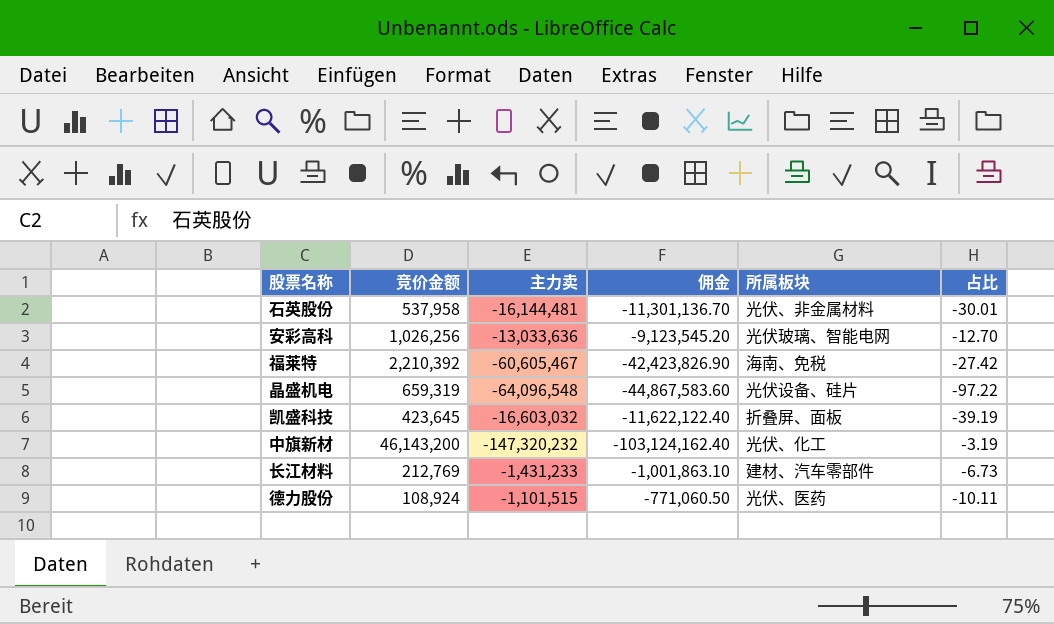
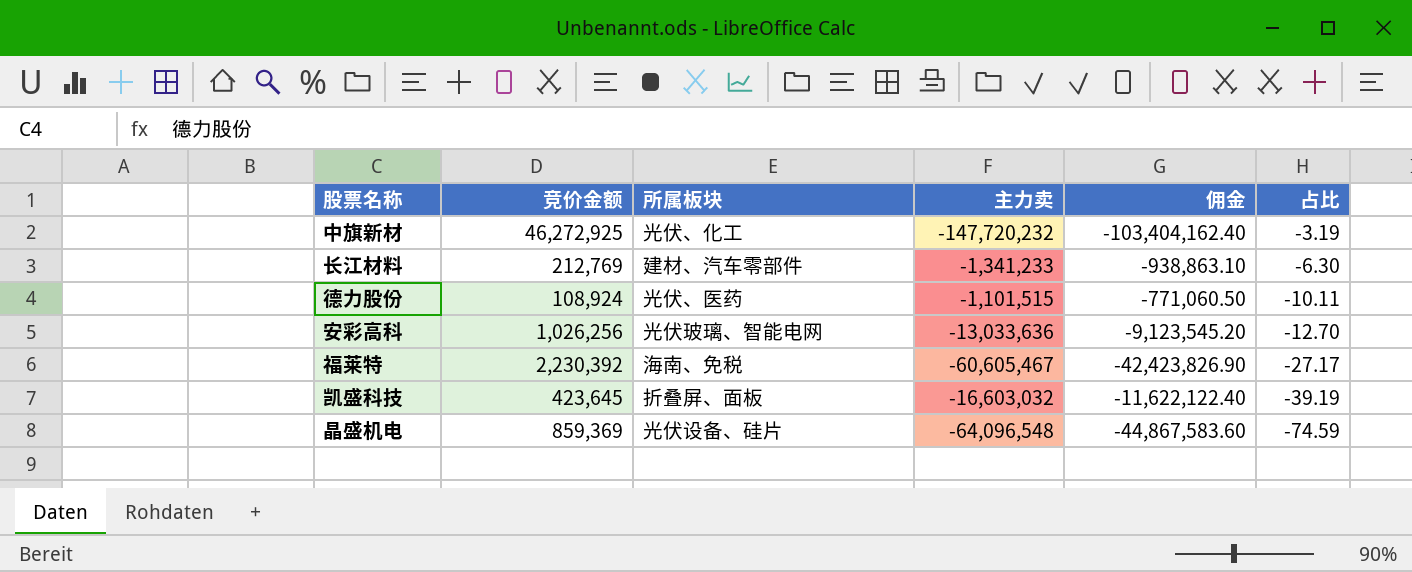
row order: none -> 占比 descending
column 所属板块 | position: 5 -> 3
row 石英股份: 537,958 | -16,144,481 | -11,301,136.70 | 光伏、非金属材料 | -30.01 -> none
中旗新材 | 竞价金额: 46,143,200 -> 46,272,925
中旗新材 | 主力卖: -147,320,232 -> -147,720,232
中旗新材 | 佣金: -103,124,162.40 -> -103,404,162.40
长江材料 | 主力卖: -1,431,233 -> -1,341,233
长江材料 | 佣金: -1,001,863.10 -> -938,863.10
长江材料 | 占比: -6.73 -> -6.30
福莱特 | 竞价金额: 2,210,392 -> 2,230,392
福莱特 | 占比: -27.42 -> -27.17
晶盛机电 | 竞价金额: 659,319 -> 859,369
晶盛机电 | 占比: -97.22 -> -74.59

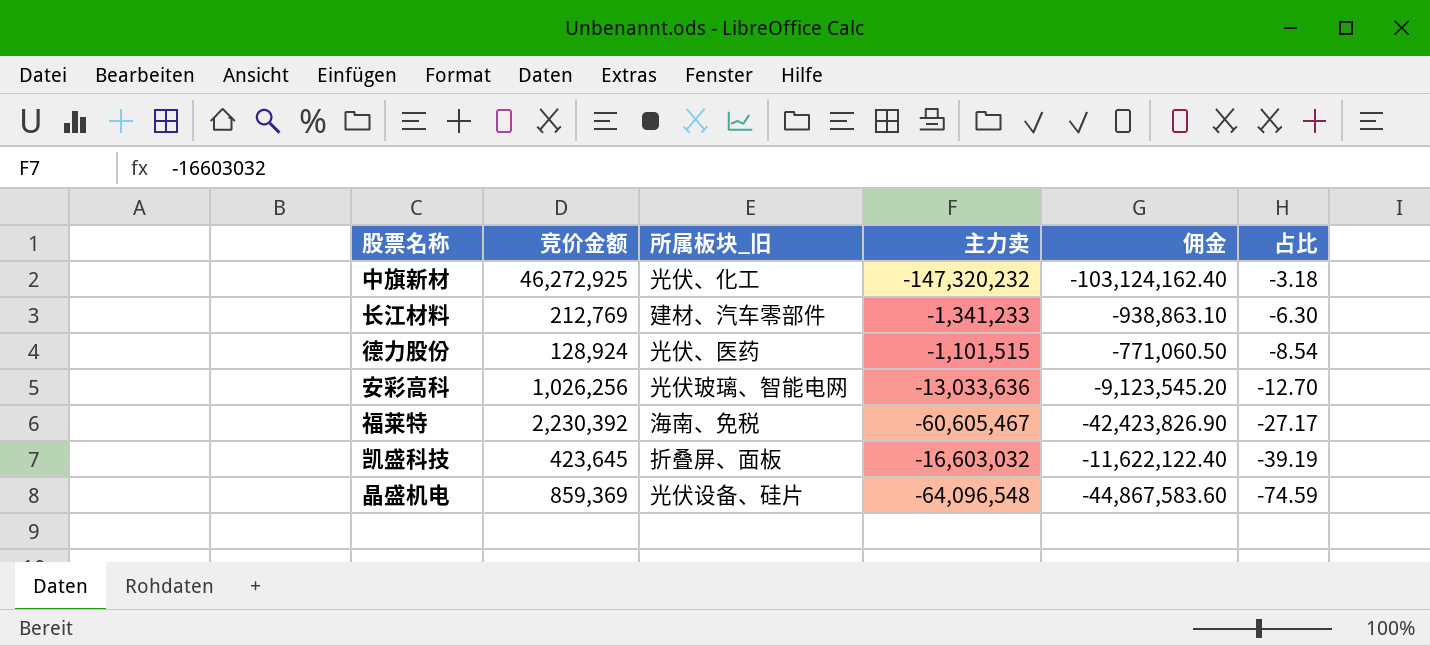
column name: 所属板块 -> 所属板块_旧
中旗新材 | 主力卖: -147,720,232 -> -147,320,232
中旗新材 | 佣金: -103,404,162.40 -> -103,124,162.40
中旗新材 | 占比: -3.19 -> -3.18
德力股份 | 竞价金额: 108,924 -> 128,924
德力股份 | 占比: -10.11 -> -8.54

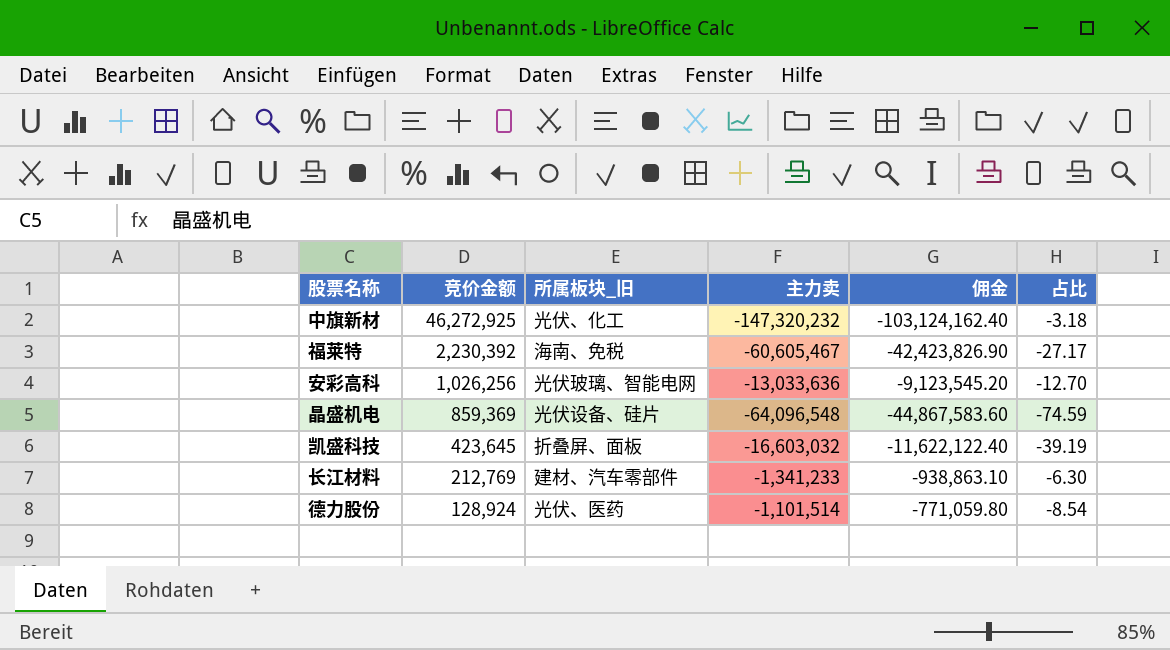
row order: 占比 descending -> 竞价金额 descending
德力股份 | 主力卖: -1,101,515 -> -1,101,514
德力股份 | 佣金: -771,060.50 -> -771,059.80

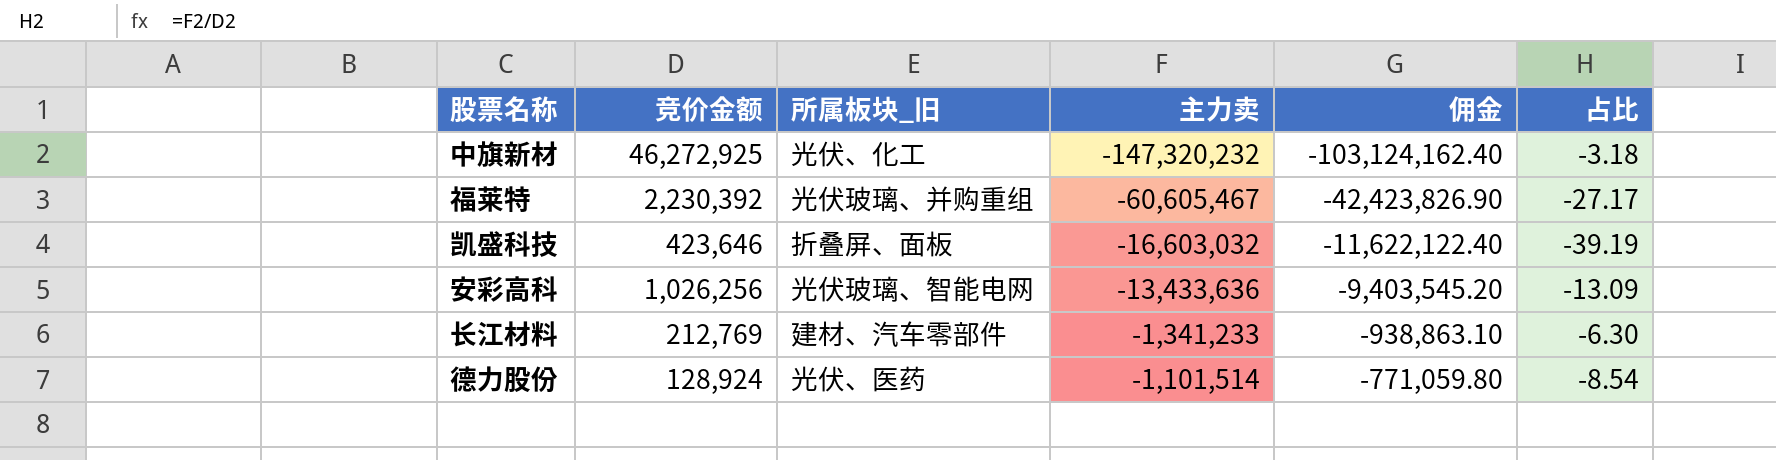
row order: 竞价金额 descending -> 主力卖 ascending
row 晶盛机电: 859,369 | 光伏设备、硅片 | -64,096,548 | -44,867,583.60 | -74.59 -> none
福莱特 | 所属板块_旧: 海南、免税 -> 光伏玻璃、并购重组
凯盛科技 | 竞价金额: 423,645 -> 423,646
安彩高科 | 主力卖: -13,033,636 -> -13,433,636
安彩高科 | 佣金: -9,123,545.20 -> -9,403,545.20
安彩高科 | 占比: -12.70 -> -13.09

